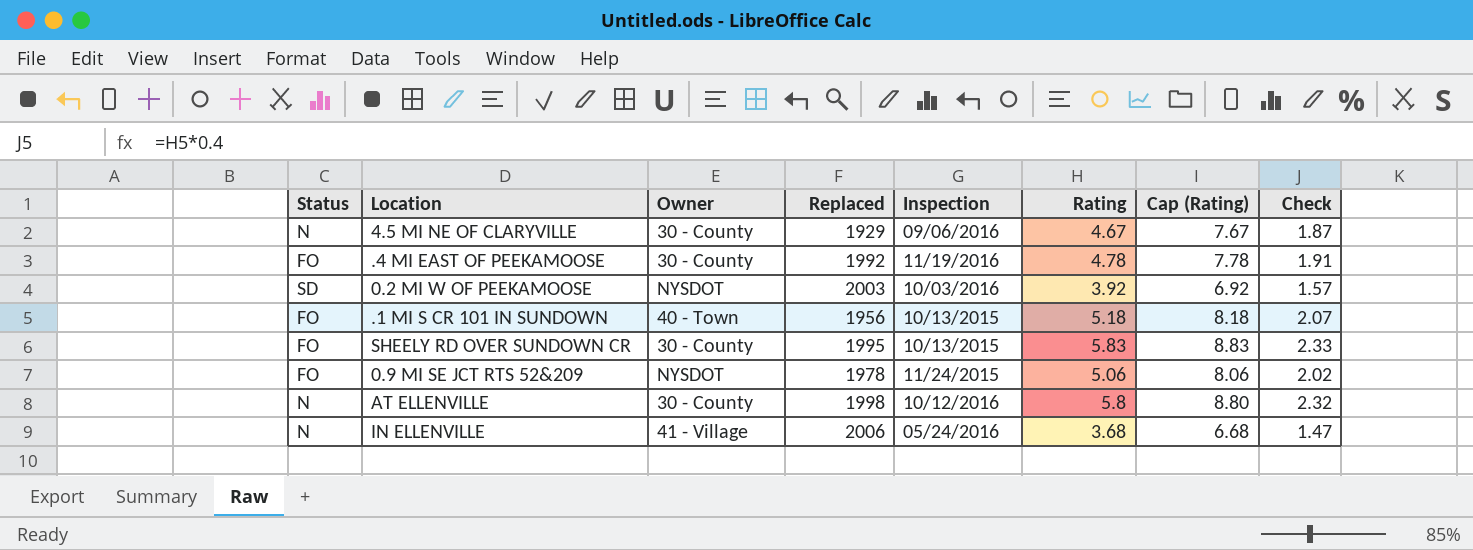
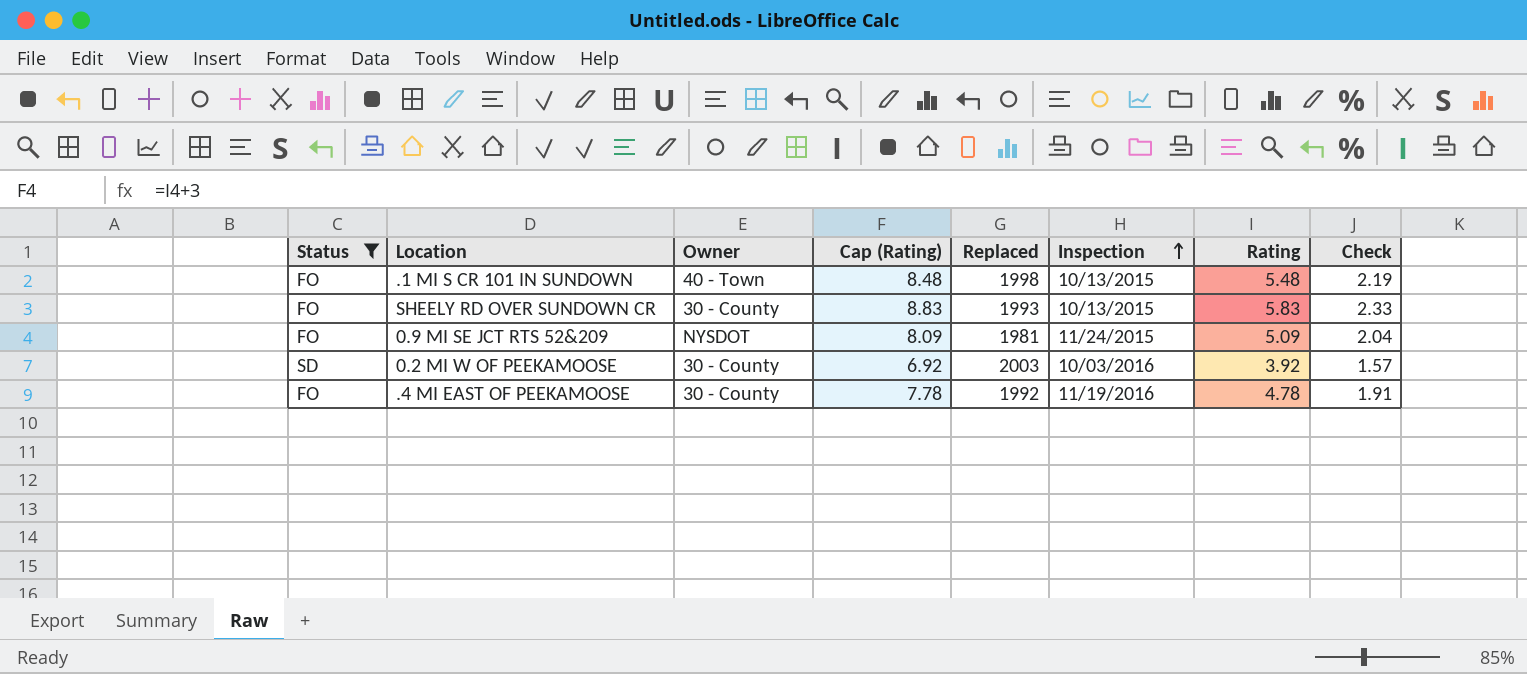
filter: none -> Status != N
row order: none -> Inspection ascending
column Cap (Rating) | position: 7 -> 4
.1 MI S CR 101 IN SUNDOWN | Cap (Rating): 8.18 -> 8.48
.1 MI S CR 101 IN SUNDOWN | Replaced: 1956 -> 1998
.1 MI S CR 101 IN SUNDOWN | Rating: 5.18 -> 5.48
.1 MI S CR 101 IN SUNDOWN | Check: 2.07 -> 2.19
SHEELY RD OVER SUNDOWN CR | Replaced: 1995 -> 1993
0.9 MI SE JCT RTS 52&209 | Cap (Rating): 8.06 -> 8.09
0.9 MI SE JCT RTS 52&209 | Replaced: 1978 -> 1981
0.9 MI SE JCT RTS 52&209 | Rating: 5.06 -> 5.09
0.9 MI SE JCT RTS 52&209 | Check: 2.02 -> 2.04
0.2 MI W OF PEEKAMOOSE | Owner: NYSDOT -> 30 - County

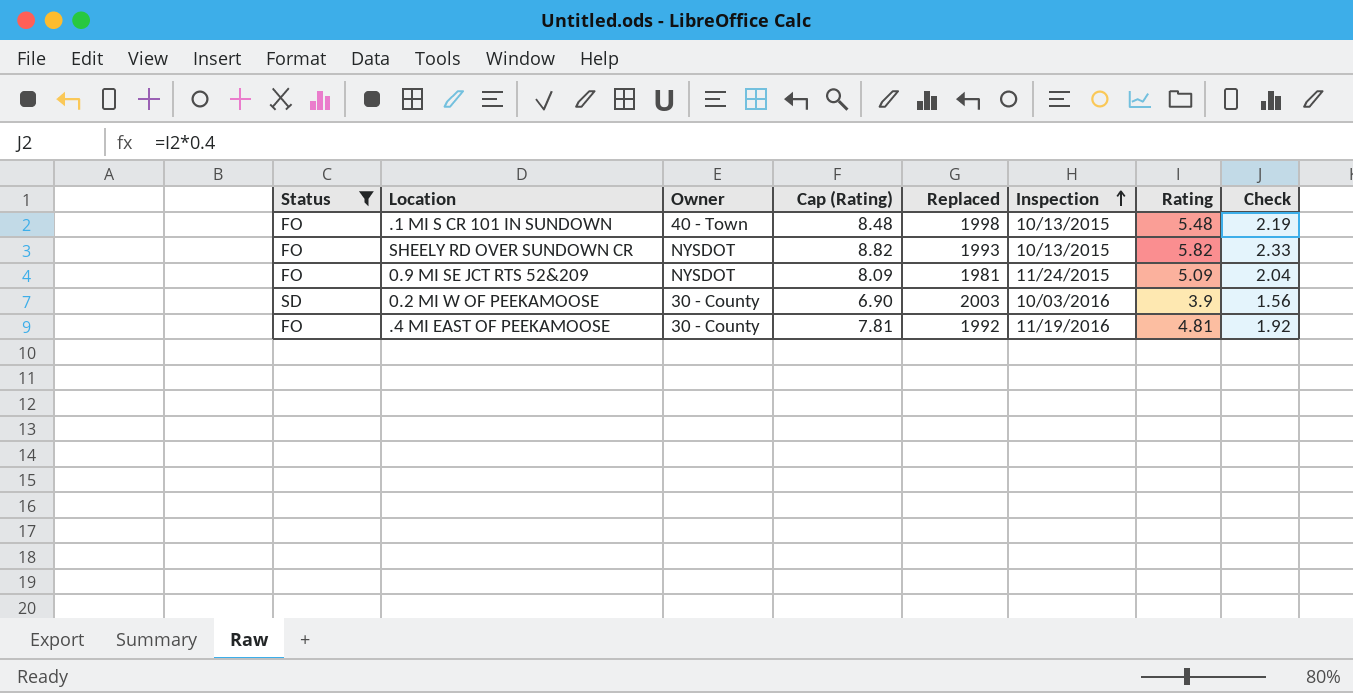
SHEELY RD OVER SUNDOWN CR | Owner: 30 - County -> NYSDOT
SHEELY RD OVER SUNDOWN CR | Cap (Rating): 8.83 -> 8.82
SHEELY RD OVER SUNDOWN CR | Rating: 5.83 -> 5.82
0.2 MI W OF PEEKAMOOSE | Cap (Rating): 6.92 -> 6.90
0.2 MI W OF PEEKAMOOSE | Rating: 3.92 -> 3.9
0.2 MI W OF PEEKAMOOSE | Check: 1.57 -> 1.56
.4 MI EAST OF PEEKAMOOSE | Cap (Rating): 7.78 -> 7.81
.4 MI EAST OF PEEKAMOOSE | Rating: 4.78 -> 4.81
.4 MI EAST OF PEEKAMOOSE | Check: 1.91 -> 1.92

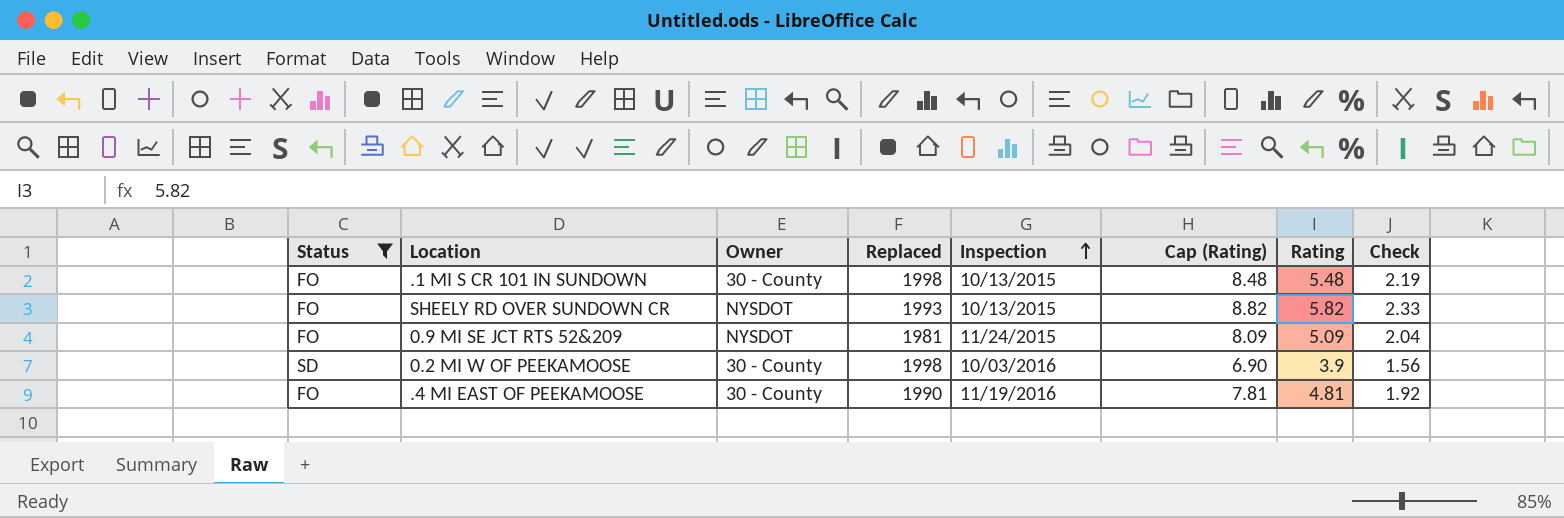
column Cap (Rating) | position: 4 -> 6
.1 MI S CR 101 IN SUNDOWN | Owner: 40 - Town -> 30 - County
0.2 MI W OF PEEKAMOOSE | Replaced: 2003 -> 1998
.4 MI EAST OF PEEKAMOOSE | Replaced: 1992 -> 1990

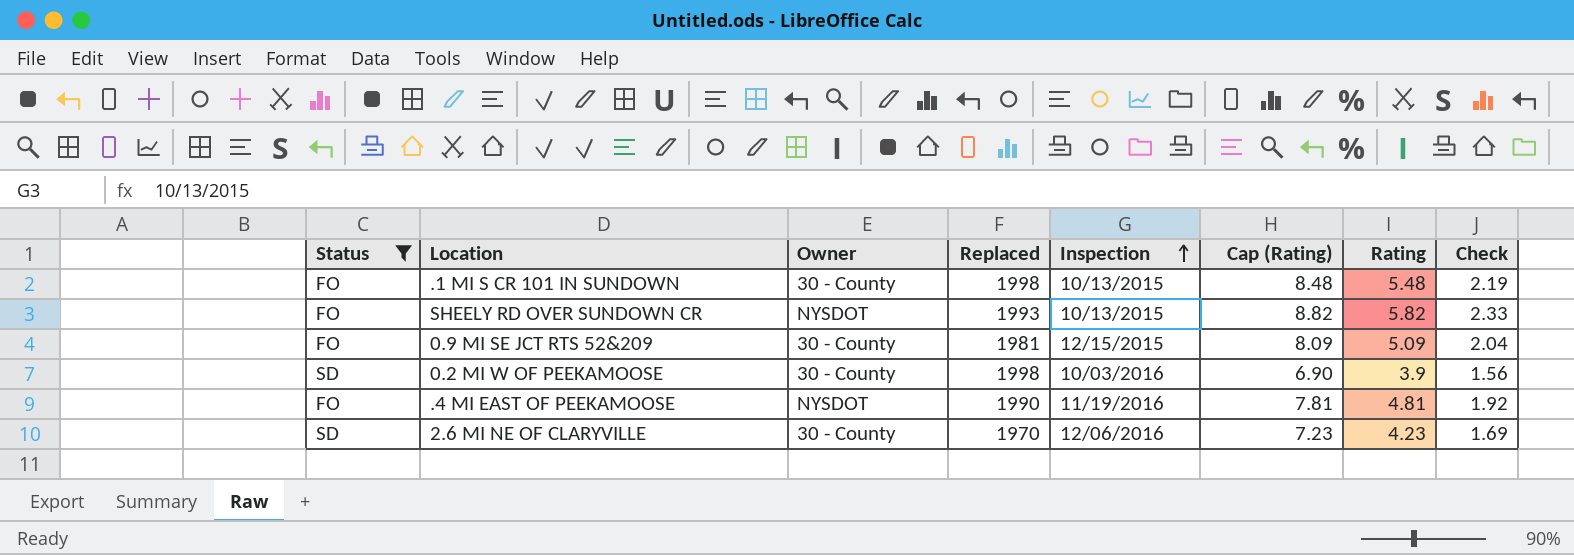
0.9 MI SE JCT RTS 52&209 | Owner: NYSDOT -> 30 - County
0.9 MI SE JCT RTS 52&209 | Inspection: 11/24/2015 -> 12/15/2015
.4 MI EAST OF PEEKAMOOSE | Owner: 30 - County -> NYSDOT
row 2.6 MI NE OF CLARYVILLE: none -> SD | 30 - County | 1970 | 12/06/2016 | 7.23 | 4.23 | 1.69

